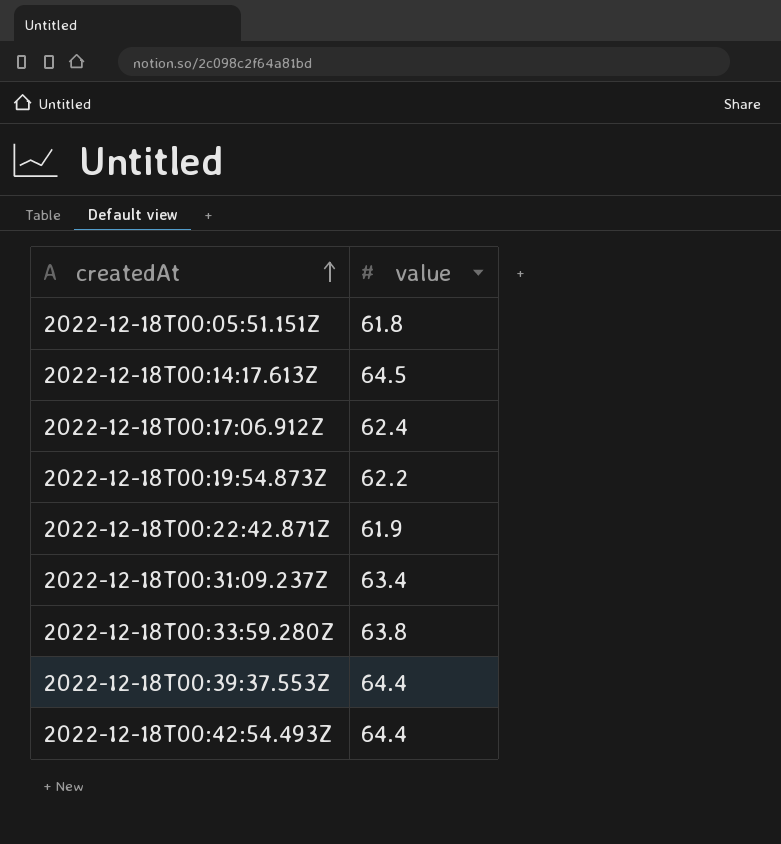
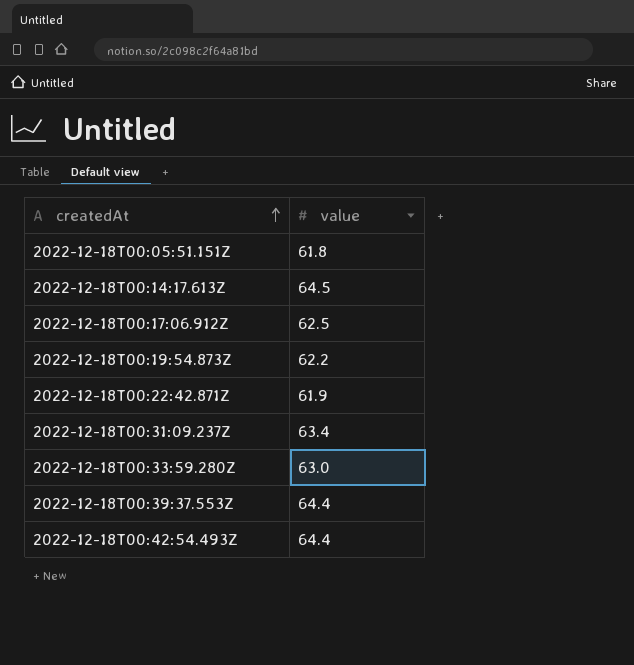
2022-12-18T00:17:06.912Z | value: 62.4 -> 62.5
2022-12-18T00:33:59.280Z | value: 63.8 -> 63.0

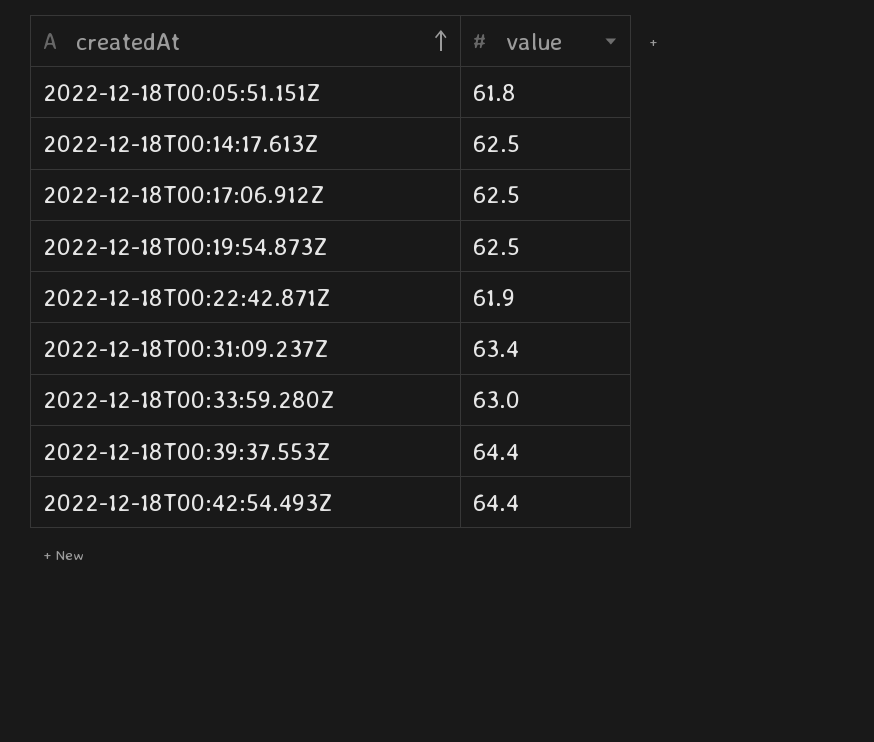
2022-12-18T00:14:17.613Z | value: 64.5 -> 62.5
2022-12-18T00:19:54.873Z | value: 62.2 -> 62.5

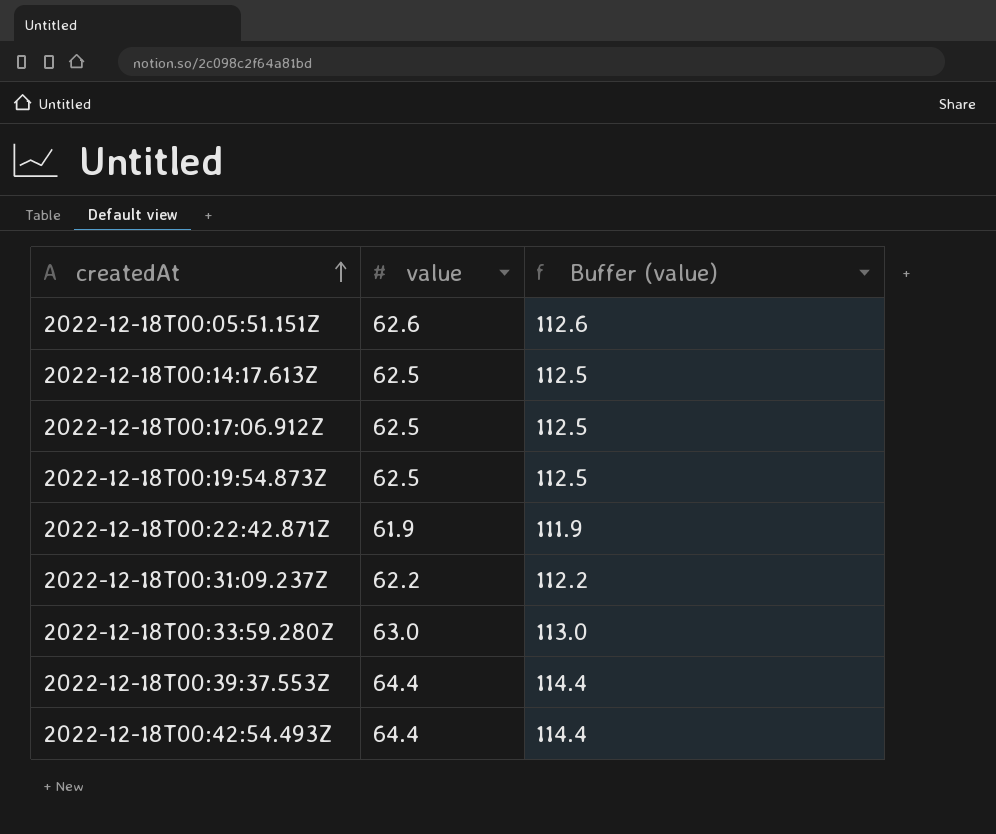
column Buffer (value) | formula: none -> [value] + 50
2022-12-18T00:05:51.151Z | value: 61.8 -> 62.6
2022-12-18T00:31:09.237Z | value: 63.4 -> 62.2

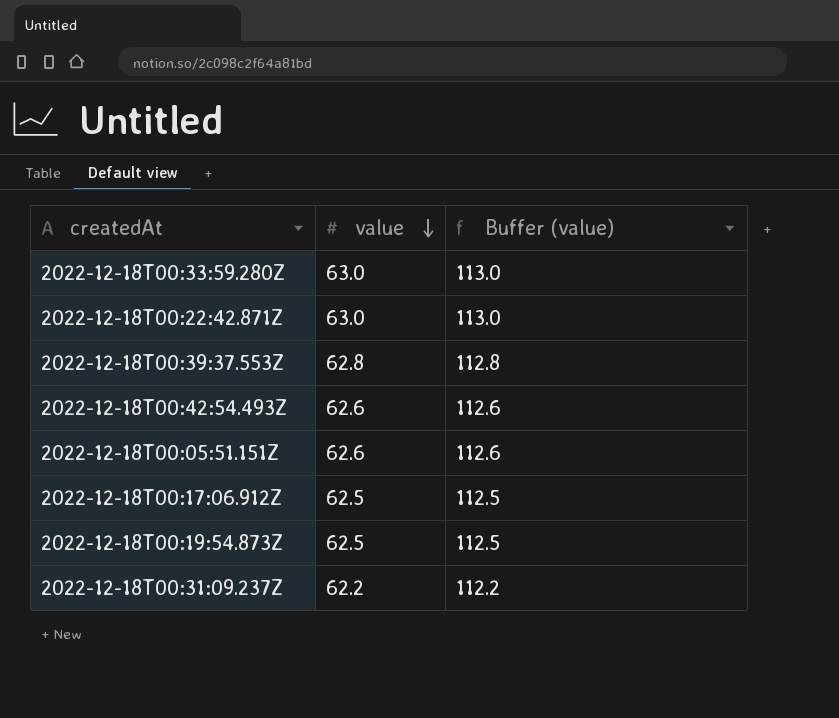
row order: createdAt ascending -> value descending
row 2022-12-18T00:14:17.613Z: 62.5 | 112.5 -> none
2022-12-18T00:22:42.871Z | value: 61.9 -> 63.0
2022-12-18T00:22:42.871Z | Buffer (value): 111.9 -> 113.0
2022-12-18T00:39:37.553Z | value: 64.4 -> 62.8
2022-12-18T00:39:37.553Z | Buffer (value): 114.4 -> 112.8
2022-12-18T00:42:54.493Z | value: 64.4 -> 62.6
2022-12-18T00:42:54.493Z | Buffer (value): 114.4 -> 112.6

